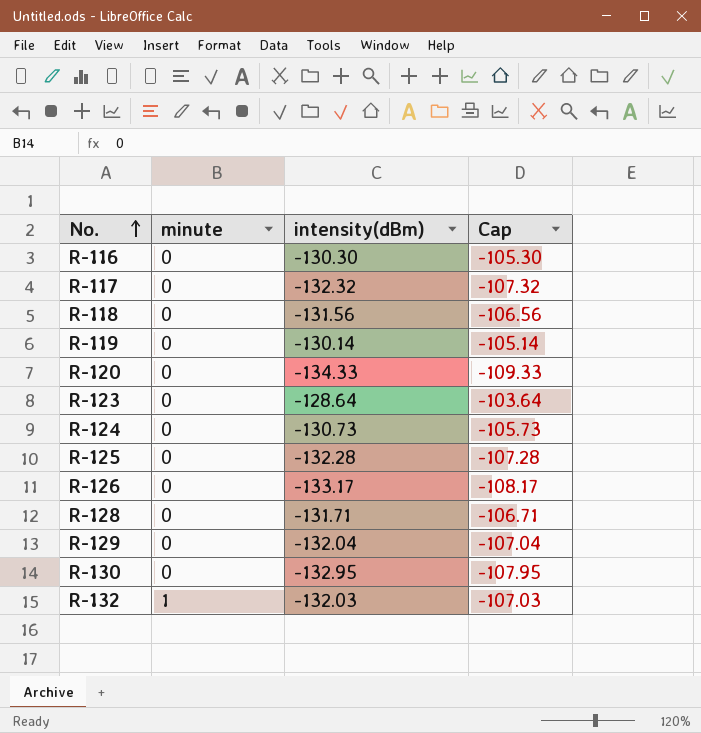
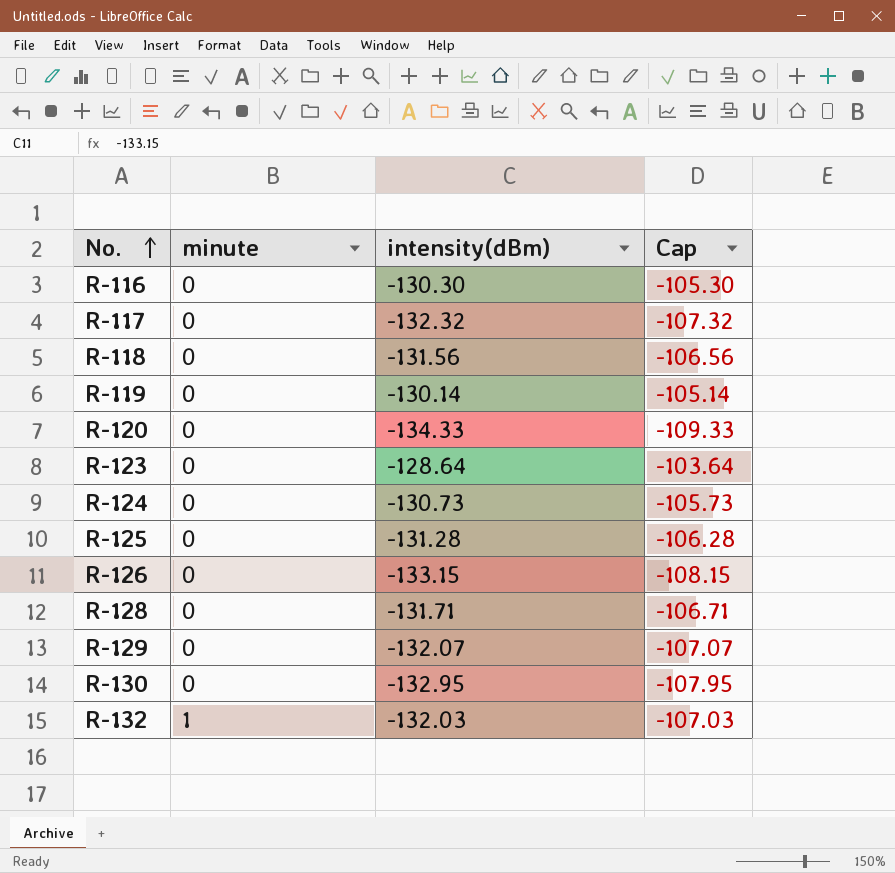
R-125 | intensity(dBm): -132.28 -> -131.28
R-125 | Cap: -107.28 -> -106.28
R-126 | intensity(dBm): -133.17 -> -133.15
R-126 | Cap: -108.17 -> -108.15
R-129 | intensity(dBm): -132.04 -> -132.07
R-129 | Cap: -107.04 -> -107.07

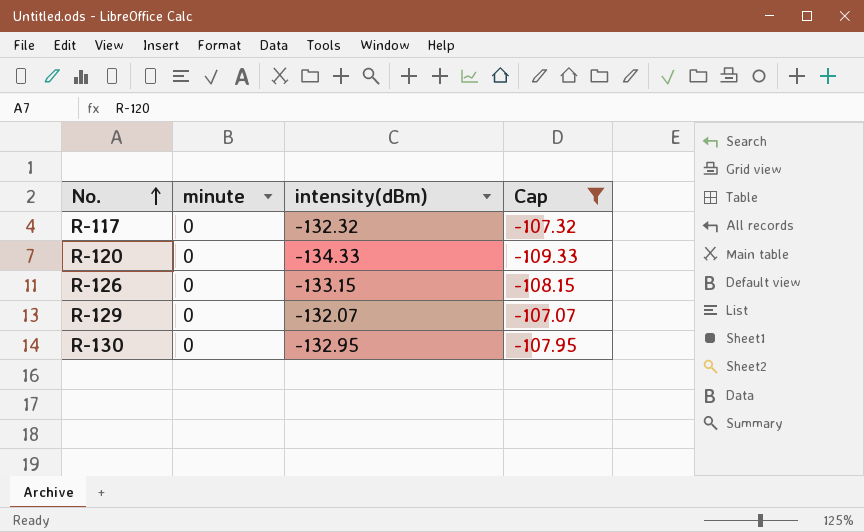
filter: none -> Cap <= -107.07

